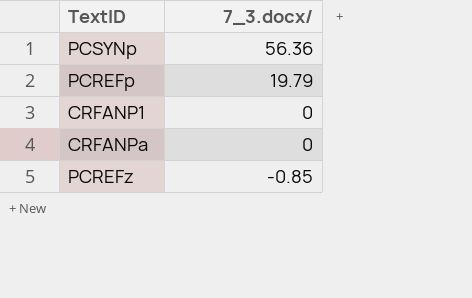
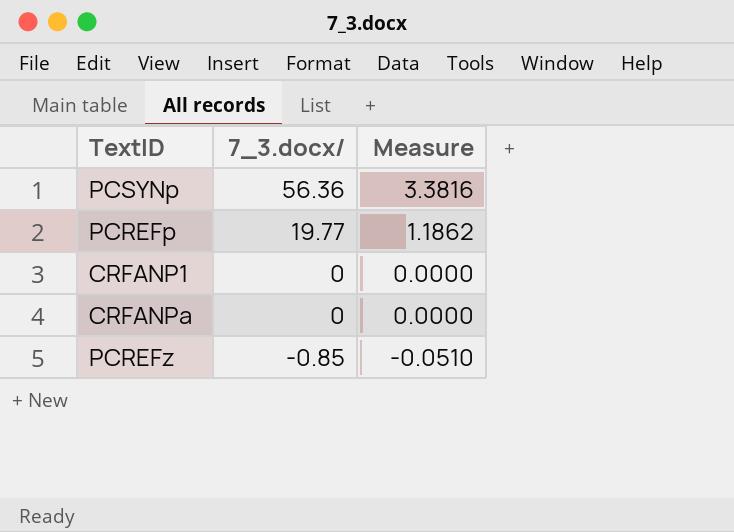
column Measure | formula: none -> [7_3.docx/] * 0.06
PCREFp | 7_3.docx/: 19.79 -> 19.77

